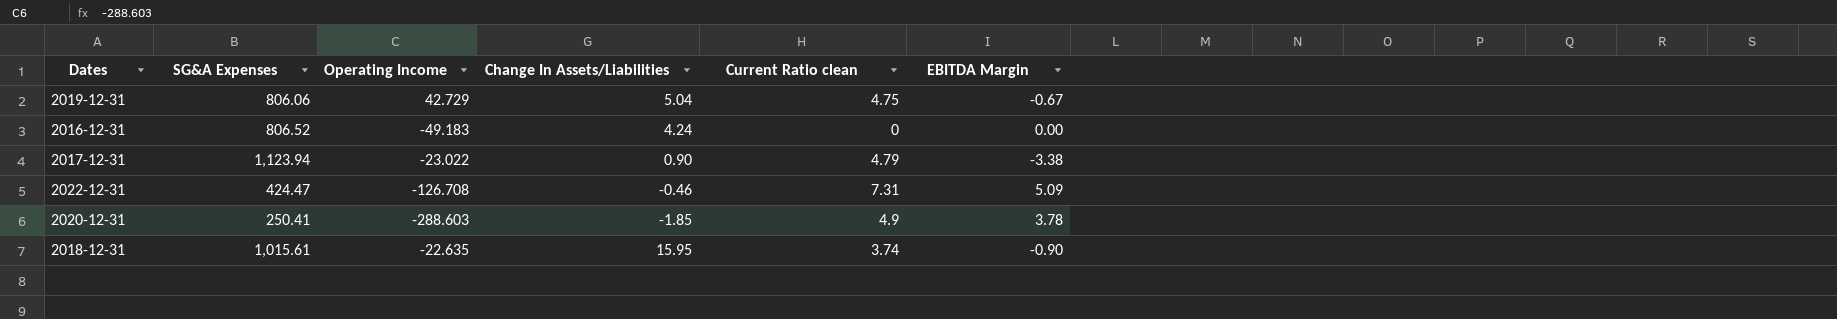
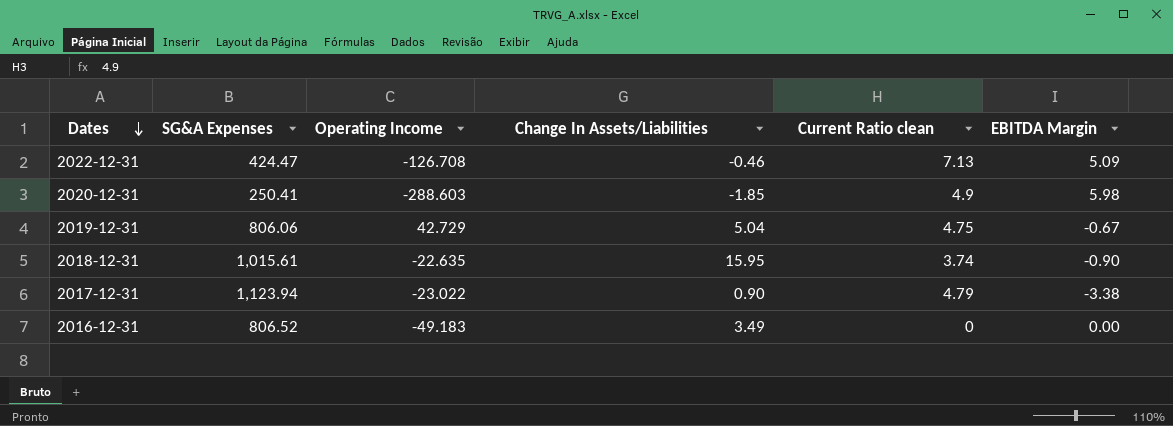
row order: none -> Dates descending
2022-12-31 | Current Ratio clean: 7.31 -> 7.13
2020-12-31 | EBITDA Margin: 3.78 -> 5.98
2016-12-31 | Change In Assets/Liabilities: 4.24 -> 3.49

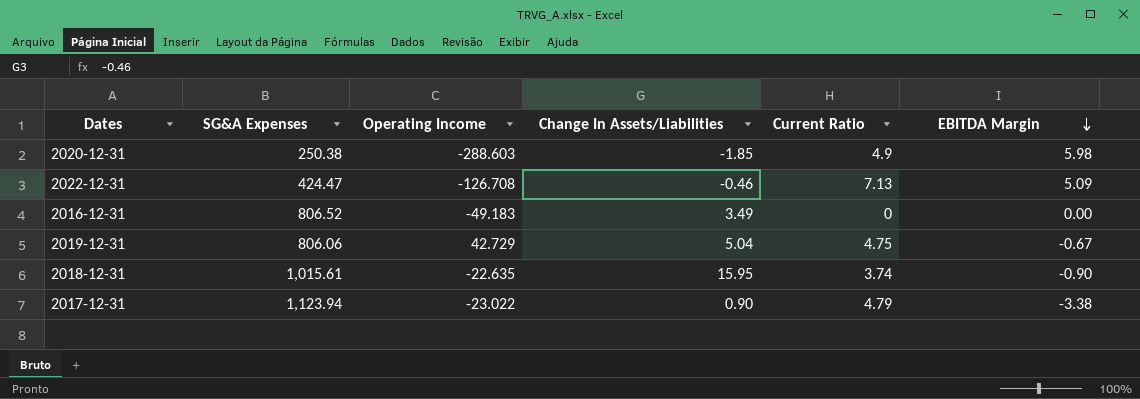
row order: Dates descending -> EBITDA Margin descending
column name: Current Ratio clean -> Current Ratio
2020-12-31 | SG&A Expenses: 250.41 -> 250.38

